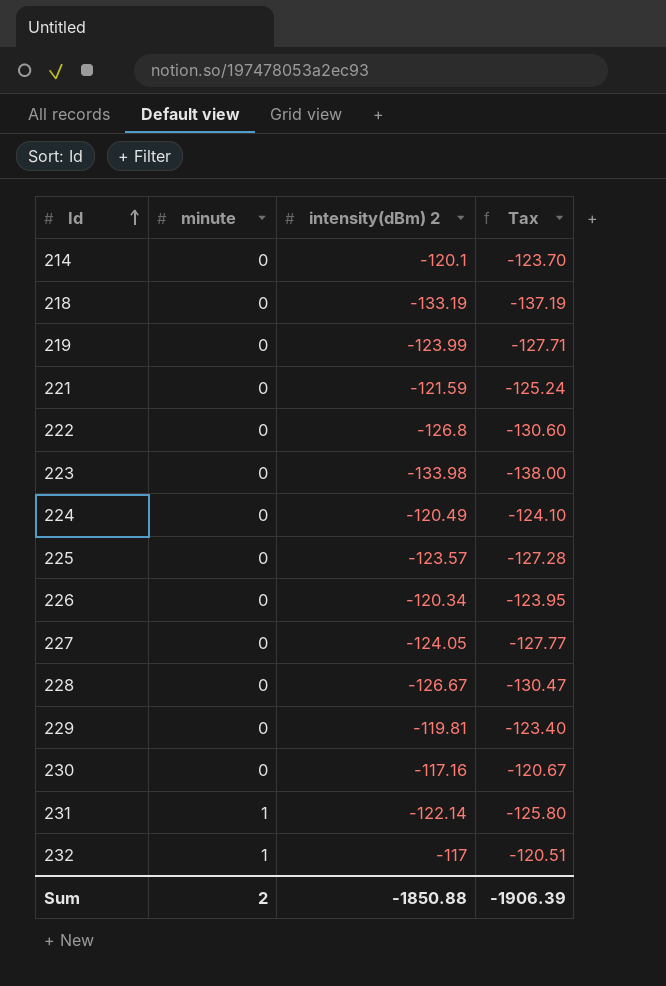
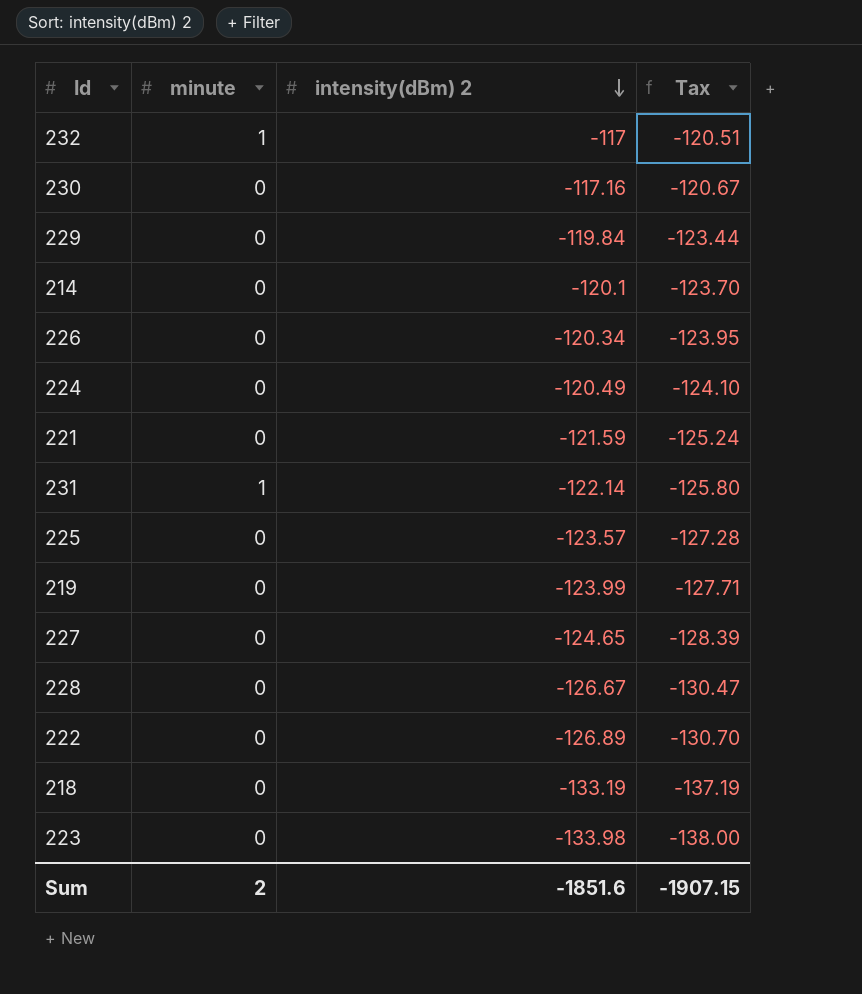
row order: Id ascending -> intensity(dBm) 2 descending
229 | intensity(dBm) 2: -119.81 -> -119.84
229 | Tax: -123.40 -> -123.44
227 | intensity(dBm) 2: -124.05 -> -124.65
227 | Tax: -127.77 -> -128.39
222 | intensity(dBm) 2: -126.8 -> -126.89
222 | Tax: -130.60 -> -130.70
Sum | intensity(dBm) 2: -1850.88 -> -1851.6
Sum | Tax: -1906.39 -> -1907.15

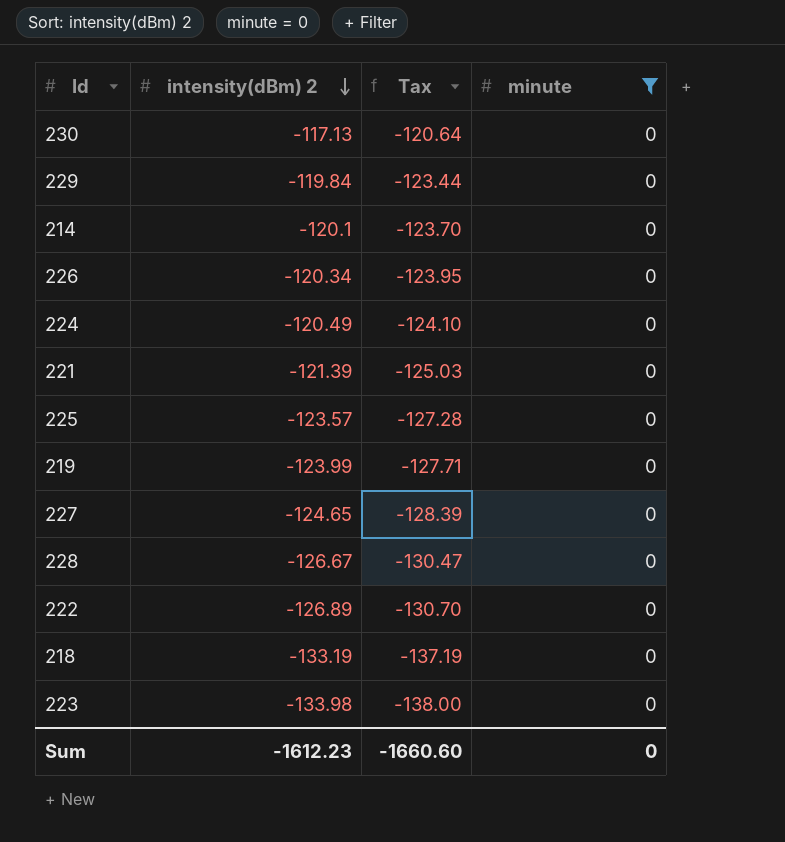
filter: none -> minute = 0
column minute | position: 2 -> 4
230 | intensity(dBm) 2: -117.16 -> -117.13
230 | Tax: -120.67 -> -120.64
221 | intensity(dBm) 2: -121.59 -> -121.39
221 | Tax: -125.24 -> -125.03
Sum | intensity(dBm) 2: -1851.6 -> -1612.23
Sum | Tax: -1907.15 -> -1660.60
Sum | minute: 2 -> 0

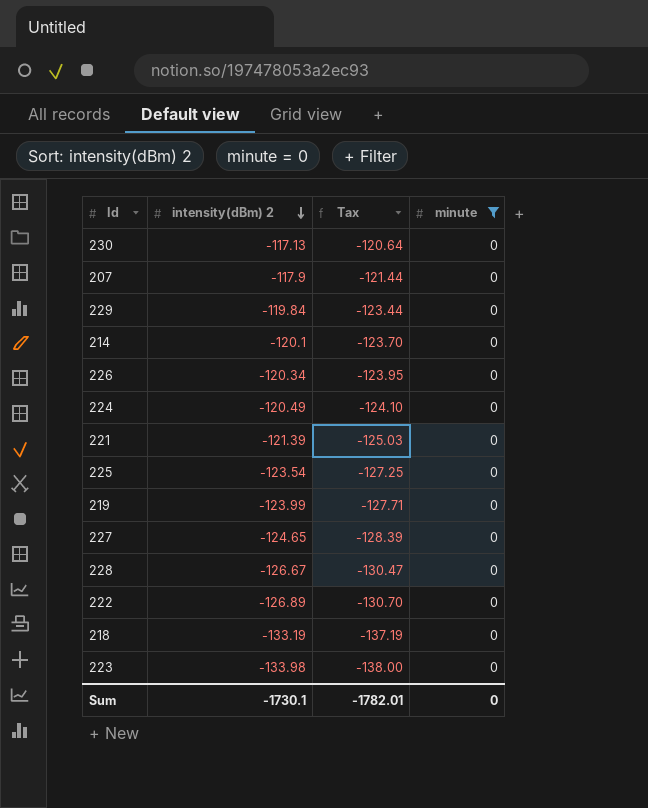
row 207: none -> -117.9 | -121.44 | 0
225 | intensity(dBm) 2: -123.57 -> -123.54
225 | Tax: -127.28 -> -127.25
Sum | intensity(dBm) 2: -1612.23 -> -1730.1
Sum | Tax: -1660.60 -> -1782.01

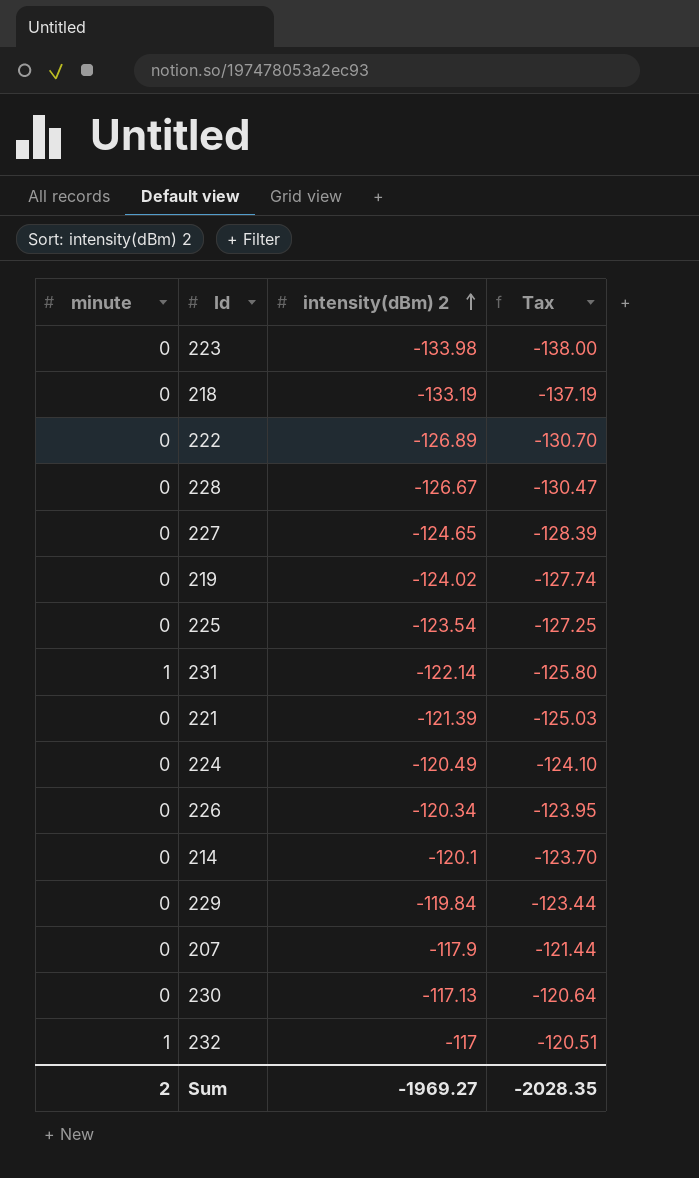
filter: minute = 0 -> none
row order: intensity(dBm) 2 descending -> intensity(dBm) 2 ascending
column minute | position: 4 -> 1
219 | intensity(dBm) 2: -123.99 -> -124.02
219 | Tax: -127.71 -> -127.74
Sum | minute: 0 -> 2
Sum | intensity(dBm) 2: -1730.1 -> -1969.27
Sum | Tax: -1782.01 -> -2028.35

